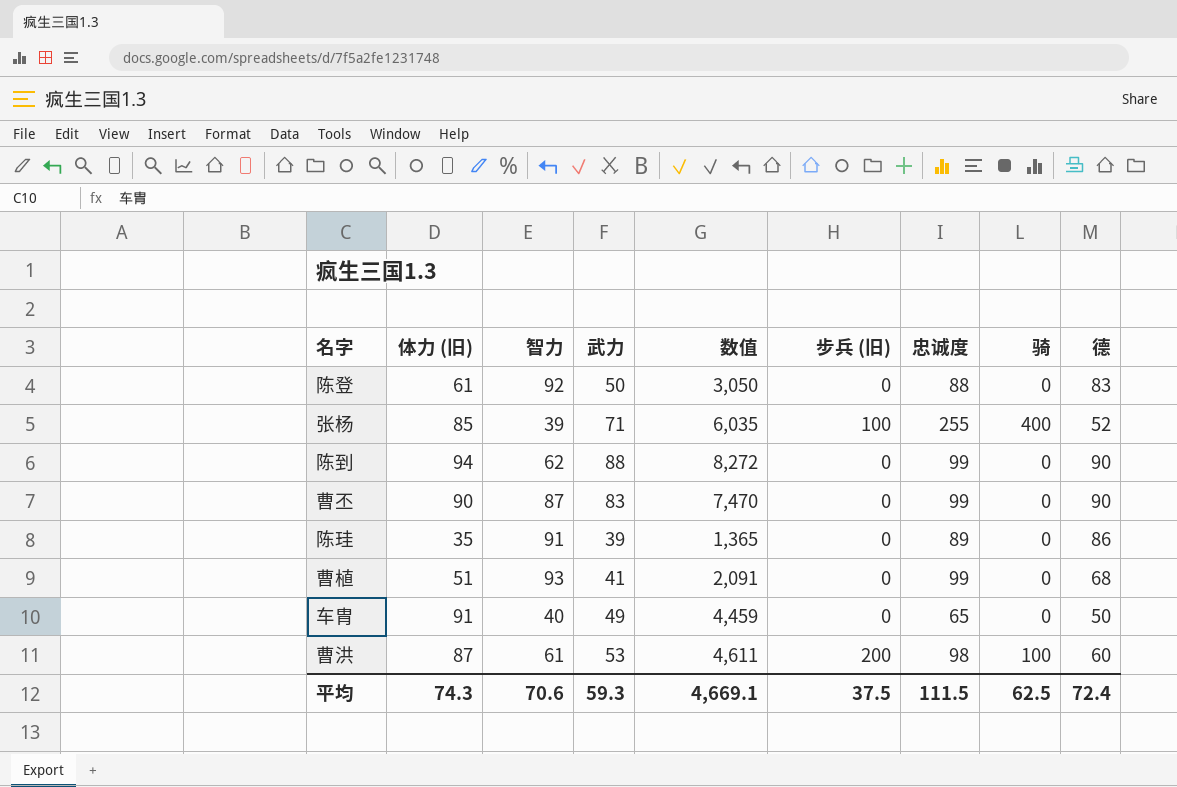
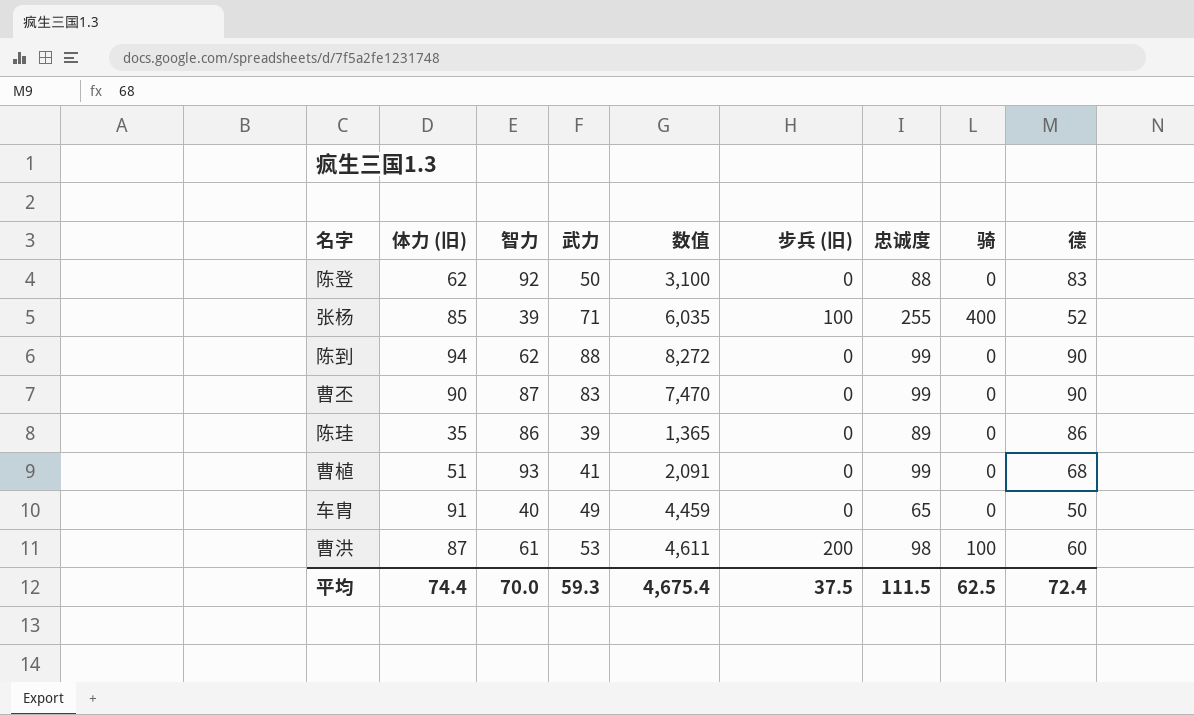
陈登 | 体力 (旧): 61 -> 62
陈登 | 数值: 3,050 -> 3,100
陈珪 | 智力: 91 -> 86
平均 | 体力 (旧): 74.3 -> 74.4
平均 | 智力: 70.6 -> 70.0
平均 | 数值: 4,669.1 -> 4,675.4

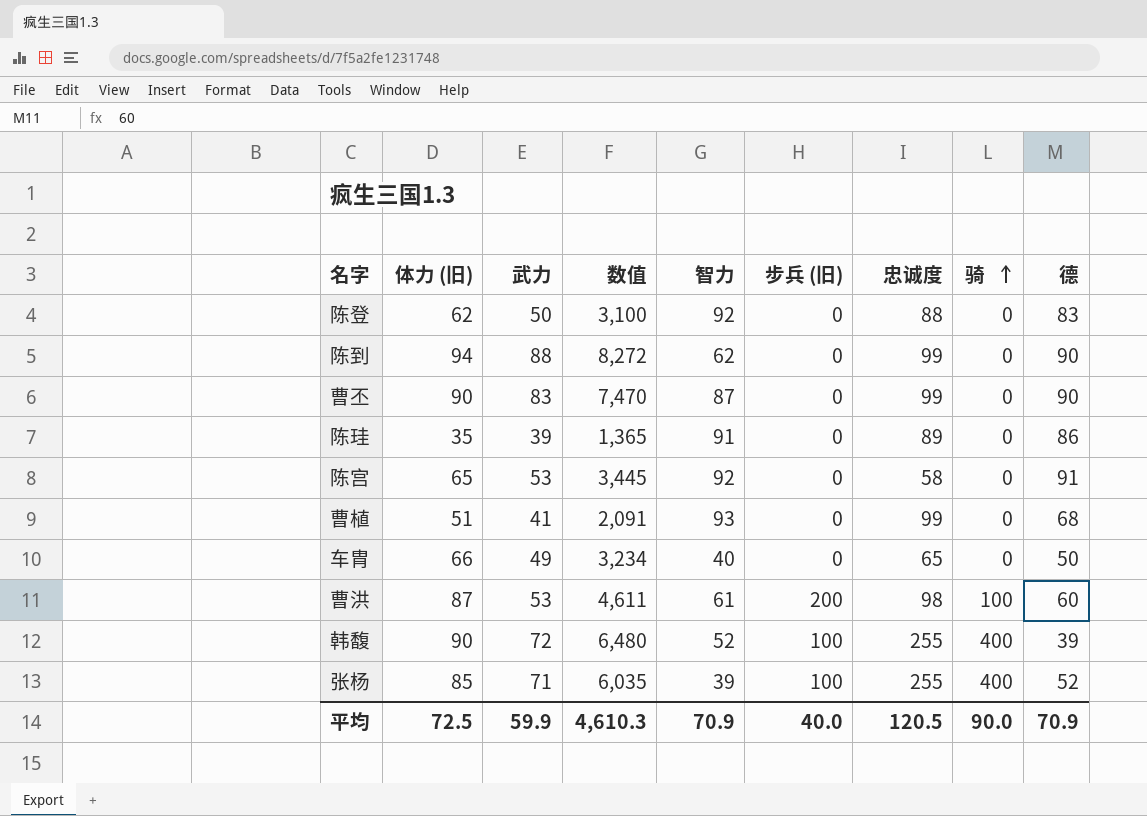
row order: none -> 骑 ascending
column 智力 | position: 3 -> 5
陈珪 | 智力: 86 -> 91
row 陈宫: none -> 65 | 53 | 3,445 | 92 | 0 | 58 | 0 | 91
车胄 | 体力 (旧): 91 -> 66
车胄 | 数值: 4,459 -> 3,234
row 韩馥: none -> 90 | 72 | 6,480 | 52 | 100 | 255 | 400 | 39
平均 | 体力 (旧): 74.4 -> 72.5
平均 | 武力: 59.3 -> 59.9
平均 | 数值: 4,675.4 -> 4,610.3
平均 | 智力: 70.0 -> 70.9
平均 | 步兵 (旧): 37.5 -> 40.0
平均 | 忠诚度: 111.5 -> 120.5
平均 | 骑: 62.5 -> 90.0
平均 | 德: 72.4 -> 70.9

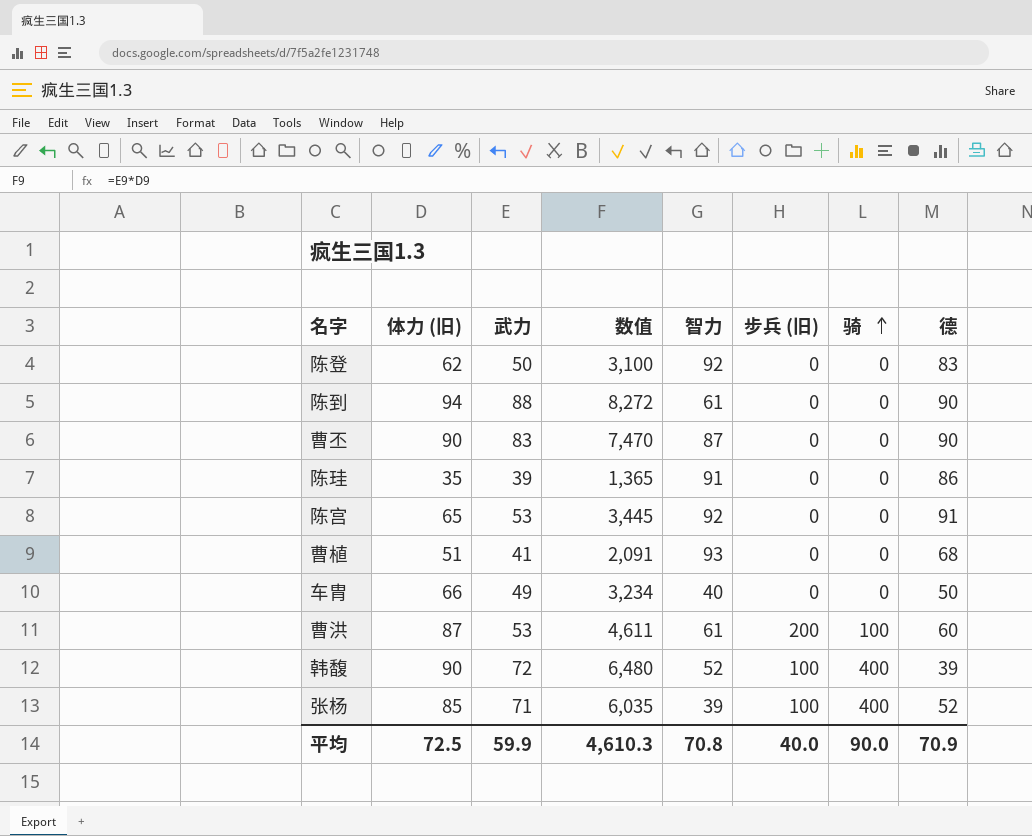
column 忠诚度 | position: 7 -> none
陈到 | 智力: 62 -> 61
平均 | 智力: 70.9 -> 70.8

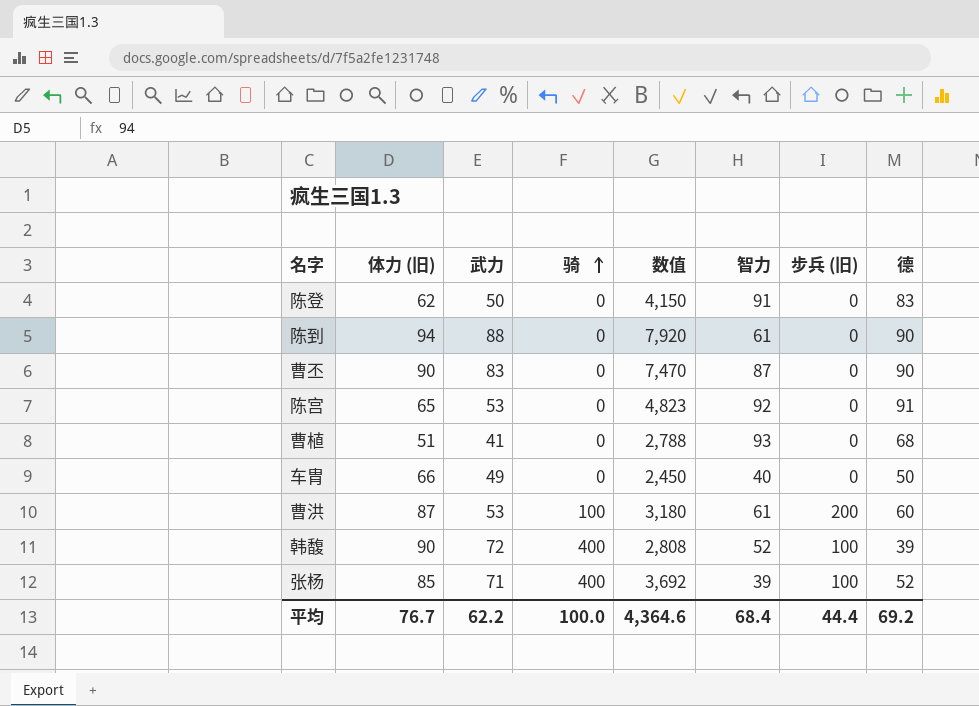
column 骑 | position: 7 -> 4
column 数值 | formula: [体力 (旧)] * [武力] -> [武力] * [德]
row 陈珪: 35 | 39 | 1,365 | 91 | 0 | 0 | 86 -> none
陈登 | 智力: 92 -> 91
平均 | 体力 (旧): 72.5 -> 76.7
平均 | 武力: 59.9 -> 62.2
平均 | 骑: 90.0 -> 100.0
平均 | 数值: 4,610.3 -> 4,364.6
平均 | 智力: 70.8 -> 68.4
平均 | 步兵 (旧): 40.0 -> 44.4
平均 | 德: 70.9 -> 69.2

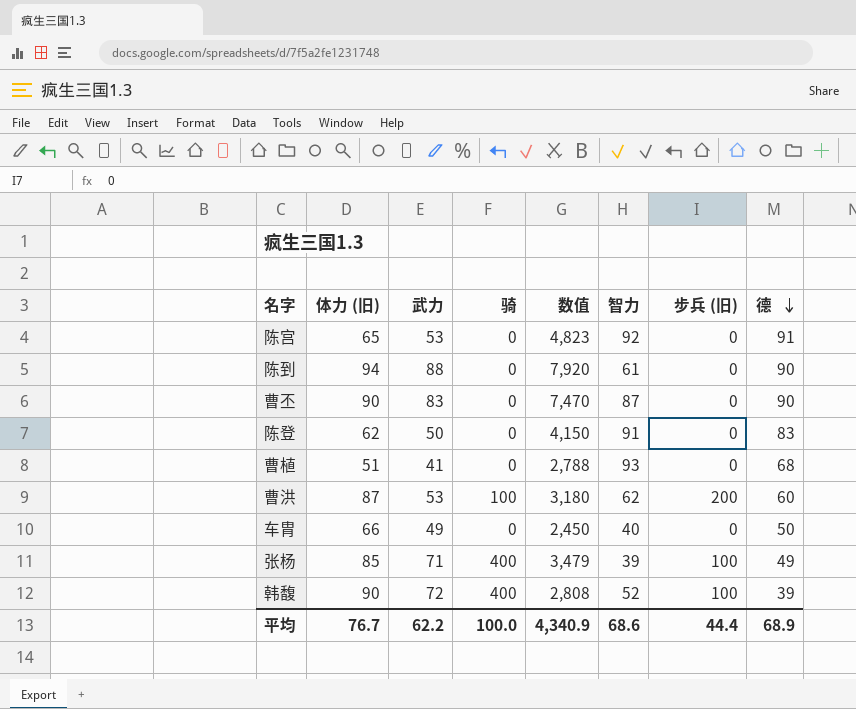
row order: 骑 ascending -> 德 descending
曹洪 | 智力: 61 -> 62
张杨 | 数值: 3,692 -> 3,479
张杨 | 德: 52 -> 49
平均 | 数值: 4,364.6 -> 4,340.9
平均 | 智力: 68.4 -> 68.6
平均 | 德: 69.2 -> 68.9

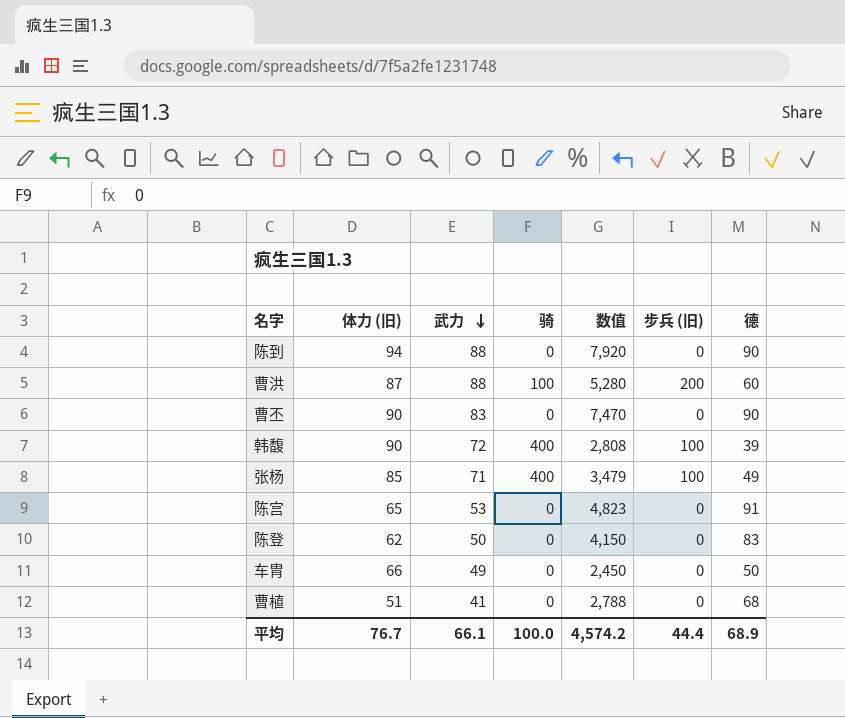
row order: 德 descending -> 武力 descending
column 智力 | position: 6 -> none
曹洪 | 武力: 53 -> 88
曹洪 | 数值: 3,180 -> 5,280
平均 | 武力: 62.2 -> 66.1
平均 | 数值: 4,340.9 -> 4,574.2

